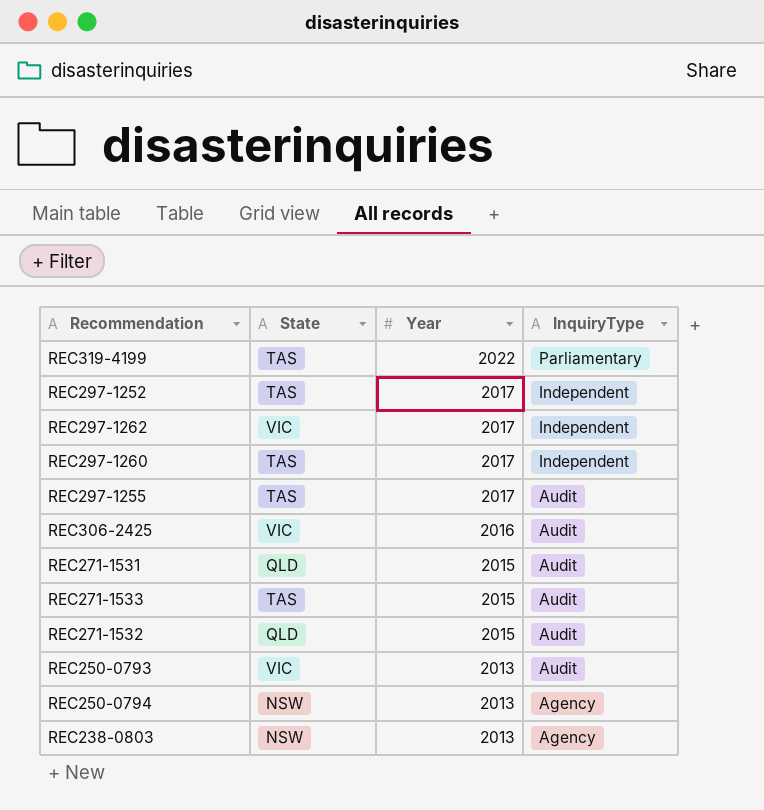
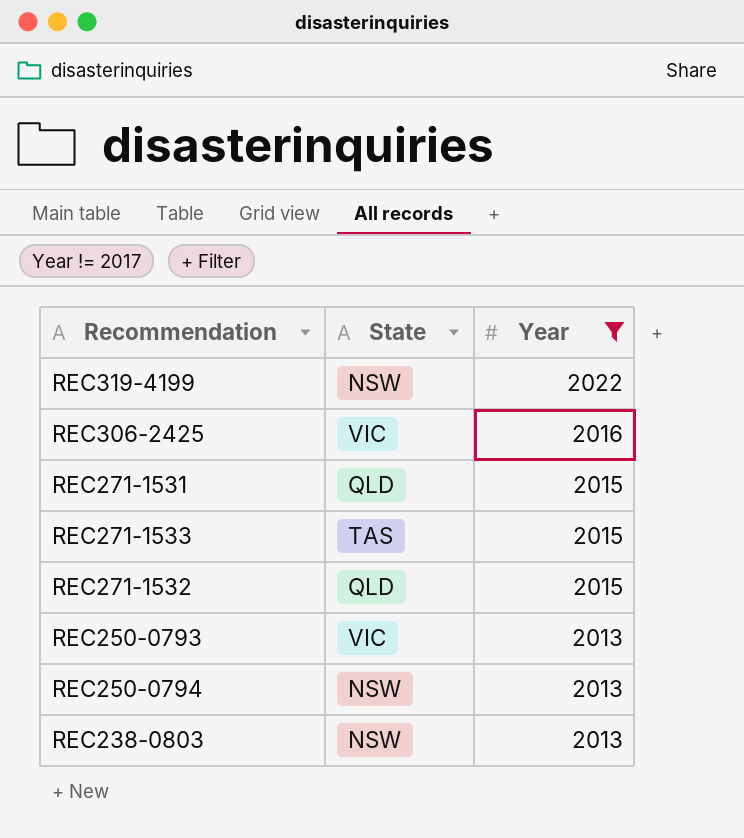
filter: none -> Year != 2017
column InquiryType | position: 4 -> none
REC319-4199 | State: TAS -> NSW

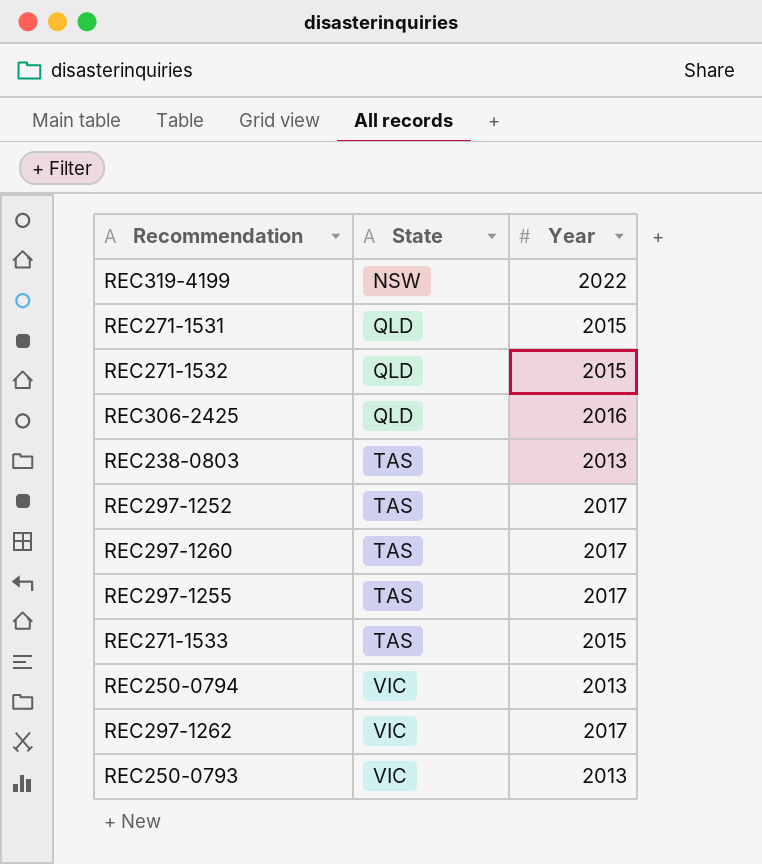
filter: Year != 2017 -> none
row order: Year descending -> State ascending
REC306-2425 | State: VIC -> QLD
REC238-0803 | State: NSW -> TAS
REC250-0794 | State: NSW -> VIC

